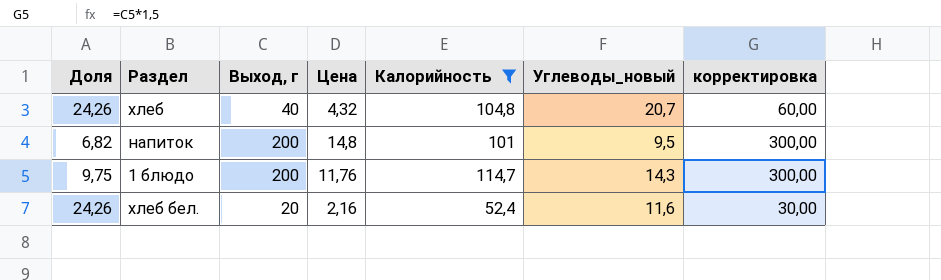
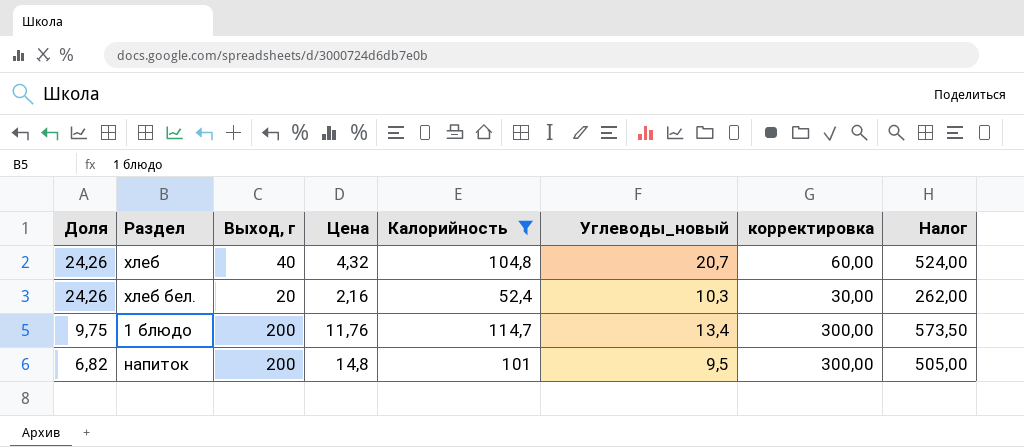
row order: none -> Доля descending
column Налог | formula: none -> [Калорийность] * 5
хлеб бел. | Углеводы_новый: 11,6 -> 10,3
1 блюдо | Углеводы_новый: 14,3 -> 13,4

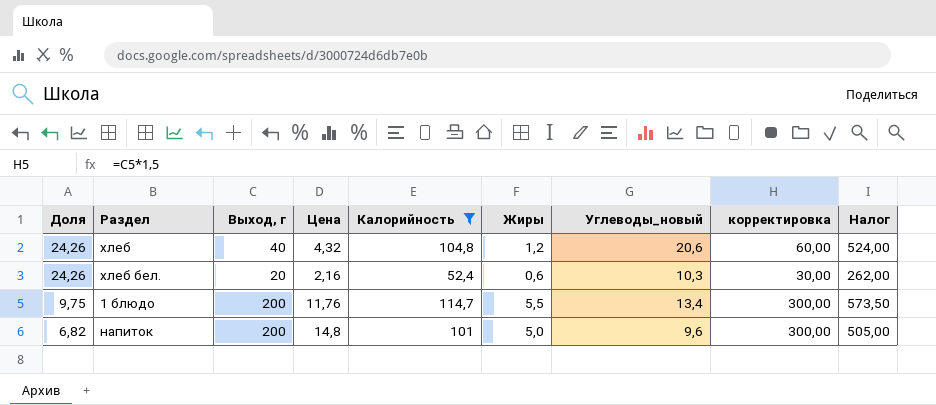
column Жиры | position: none -> 6
хлеб | Углеводы_новый: 20,7 -> 20,6
напиток | Углеводы_новый: 9,5 -> 9,6

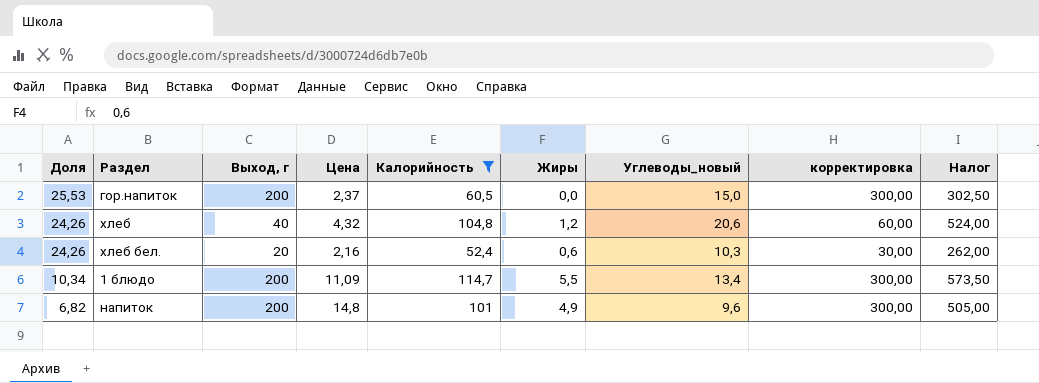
row гор.напиток: none -> 25,53 | 200 | 2,37 | 60,5 | 0,0 | 15,0 | 300,00 | 302,50
1 блюдо | Доля: 9,75 -> 10,34
1 блюдо | Цена: 11,76 -> 11,09
напиток | Жиры: 5,0 -> 4,9

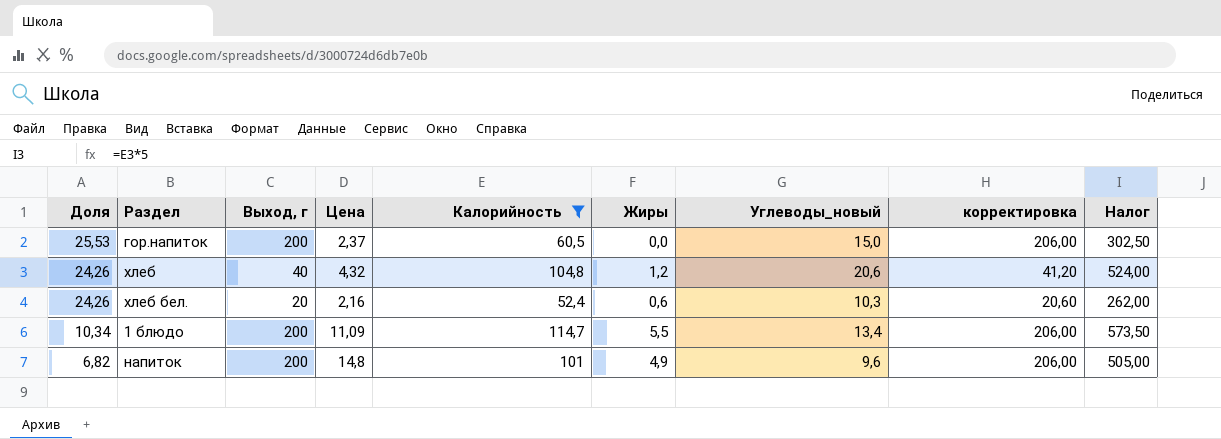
column корректировка | formula: [Выход, г] * 1,5 -> [Выход, г] * 1,03

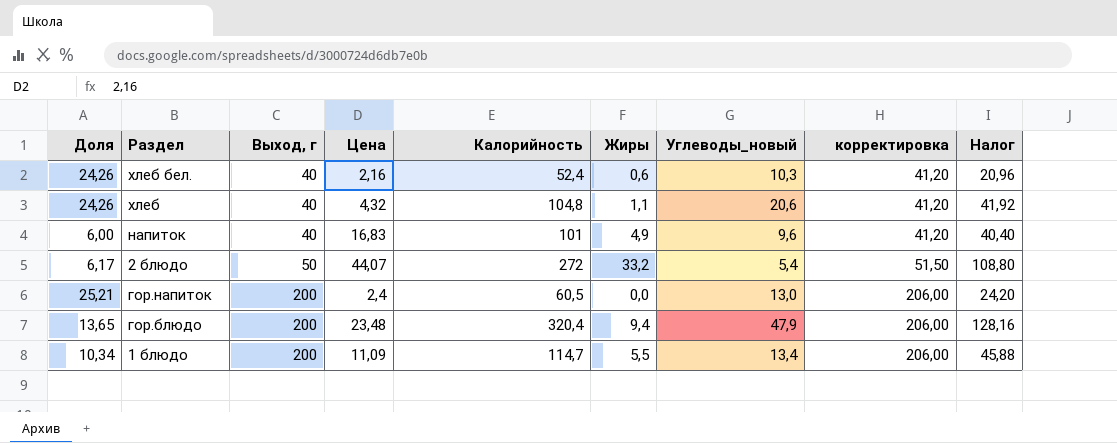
filter: Калорийность <= 114,7 -> none
row order: Доля descending -> Выход, г ascending
column Налог | formula: [Калорийность] * 5 -> [Калорийность] * 0,4
хлеб бел. | Выход, г: 20 -> 40
хлеб бел. | корректировка: 20,60 -> 41,20
хлеб | Жиры: 1,2 -> 1,1
напиток | Доля: 6,82 -> 6,00
напиток | Выход, г: 200 -> 40
напиток | Цена: 14,8 -> 16,83
напиток | корректировка: 206,00 -> 41,20
гор.напиток | Доля: 25,53 -> 25,21
гор.напиток | Цена: 2,37 -> 2,4
гор.напиток | Углеводы_новый: 15,0 -> 13,0

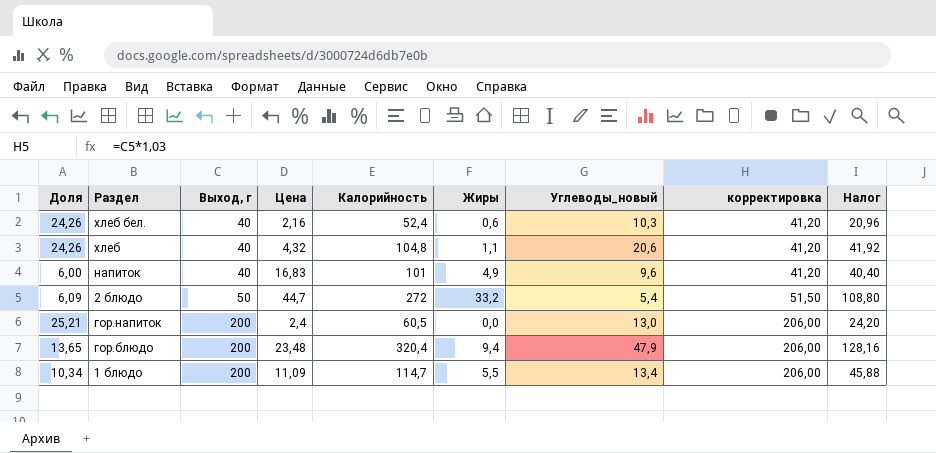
2 блюдо | Доля: 6,17 -> 6,09
2 блюдо | Цена: 44,07 -> 44,7

